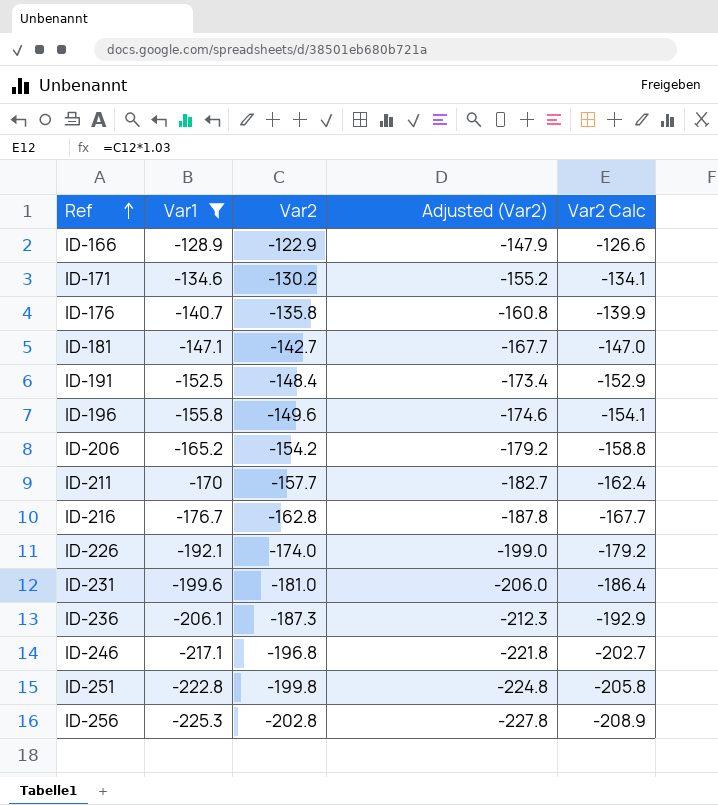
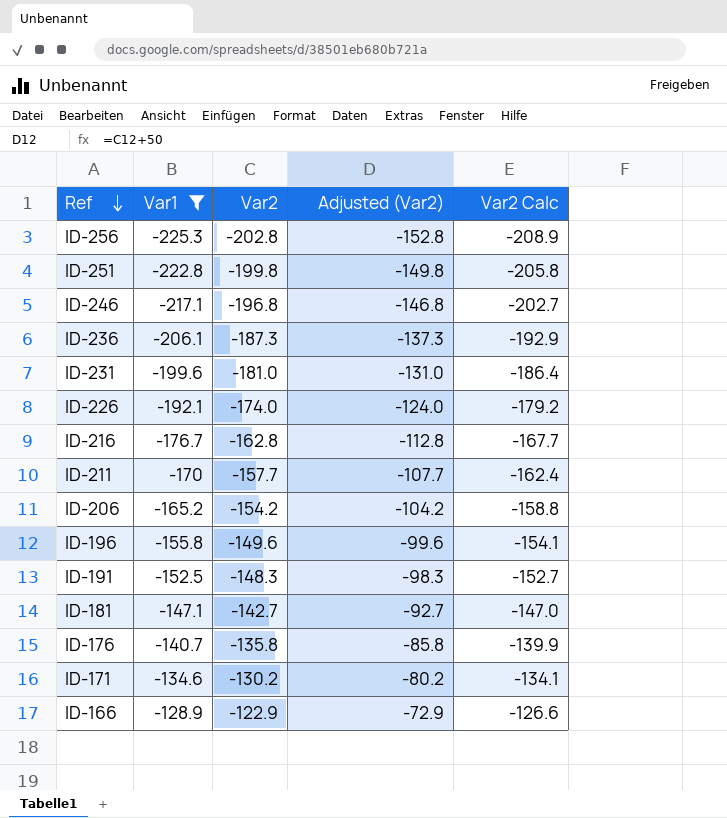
row order: Ref ascending -> Ref descending
column Adjusted (Var2) | formula: [Var2] - 25 -> [Var2] + 50
ID-191 | Var2: -148.4 -> -148.3
ID-191 | Var2 Calc: -152.9 -> -152.7

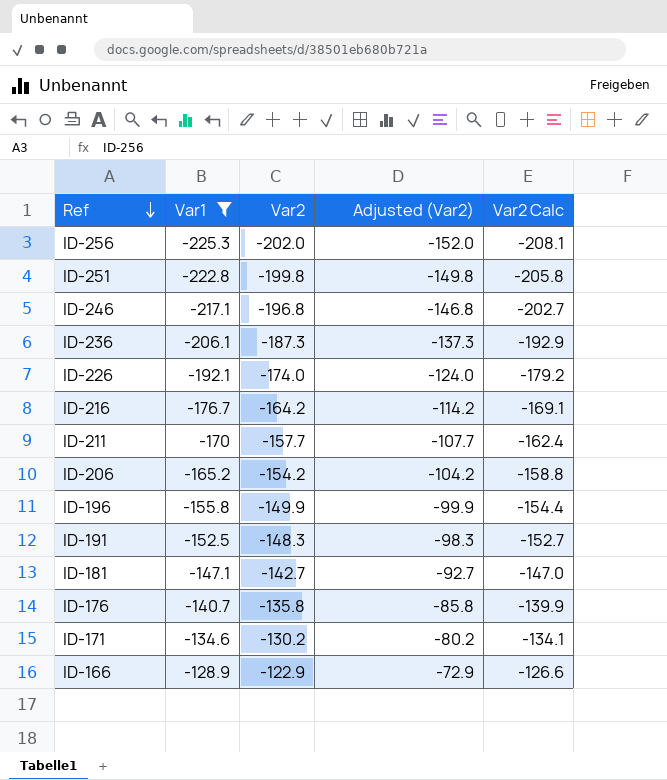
row ID-231: -199.6 | -181.0 | -131.0 | -186.4 -> none
ID-256 | Var2: -202.8 -> -202.0
ID-256 | Adjusted (Var2): -152.8 -> -152.0
ID-256 | Var2 Calc: -208.9 -> -208.1
ID-216 | Var2: -162.8 -> -164.2
ID-216 | Adjusted (Var2): -112.8 -> -114.2
ID-216 | Var2 Calc: -167.7 -> -169.1
ID-196 | Var2: -149.6 -> -149.9
ID-196 | Adjusted (Var2): -99.6 -> -99.9
ID-196 | Var2 Calc: -154.1 -> -154.4

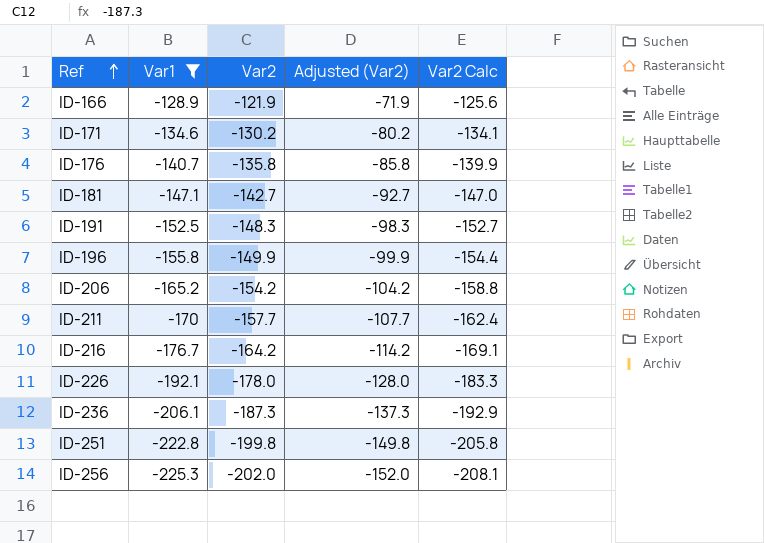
row order: Ref descending -> Ref ascending
row ID-246: -217.1 | -196.8 | -146.8 | -202.7 -> none
ID-166 | Var2: -122.9 -> -121.9
ID-166 | Adjusted (Var2): -72.9 -> -71.9
ID-166 | Var2 Calc: -126.6 -> -125.6
ID-226 | Var2: -174.0 -> -178.0
ID-226 | Adjusted (Var2): -124.0 -> -128.0
ID-226 | Var2 Calc: -179.2 -> -183.3

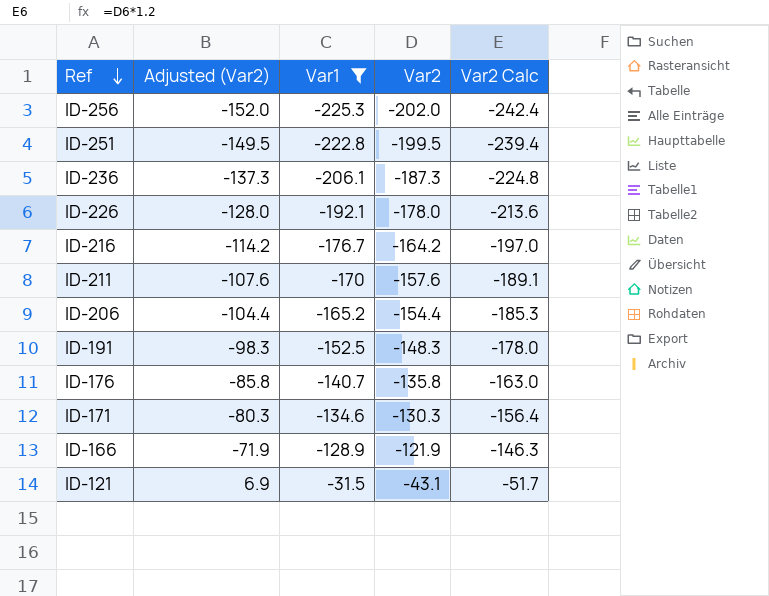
row order: Ref ascending -> Ref descending
column Adjusted (Var2) | position: 4 -> 2
column Var2 Calc | formula: [Var2] * 1.03 -> [Var2] * 1.2
row ID-181: -147.1 | -142.7 | -92.7 | -147.0 -> none
row ID-196: -155.8 | -149.9 | -99.9 | -154.4 -> none
ID-251 | Adjusted (Var2): -149.8 -> -149.5
ID-251 | Var2: -199.8 -> -199.5
ID-211 | Adjusted (Var2): -107.7 -> -107.6
ID-211 | Var2: -157.7 -> -157.6
ID-206 | Adjusted (Var2): -104.2 -> -104.4
ID-206 | Var2: -154.2 -> -154.4
ID-171 | Adjusted (Var2): -80.2 -> -80.3
ID-171 | Var2: -130.2 -> -130.3
row ID-121: none -> 6.9 | -31.5 | -43.1 | -51.7

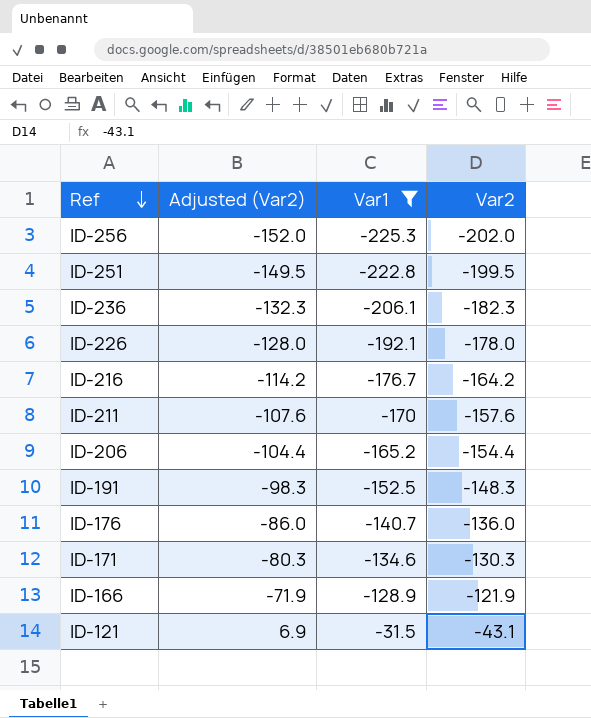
column Var2 Calc | formula: [Var2] * 1.2 -> none
ID-236 | Adjusted (Var2): -137.3 -> -132.3
ID-236 | Var2: -187.3 -> -182.3
ID-176 | Adjusted (Var2): -85.8 -> -86.0
ID-176 | Var2: -135.8 -> -136.0

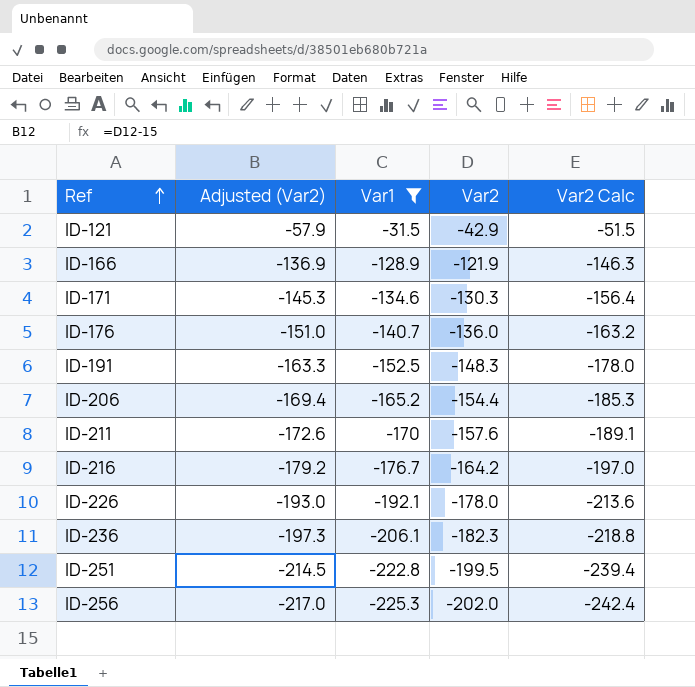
row order: Ref descending -> Ref ascending
column Adjusted (Var2) | formula: [Var2] + 50 -> [Var2] - 15
column Var2 Calc | formula: none -> [Var2] * 1.2
ID-121 | Var2: -43.1 -> -42.9

